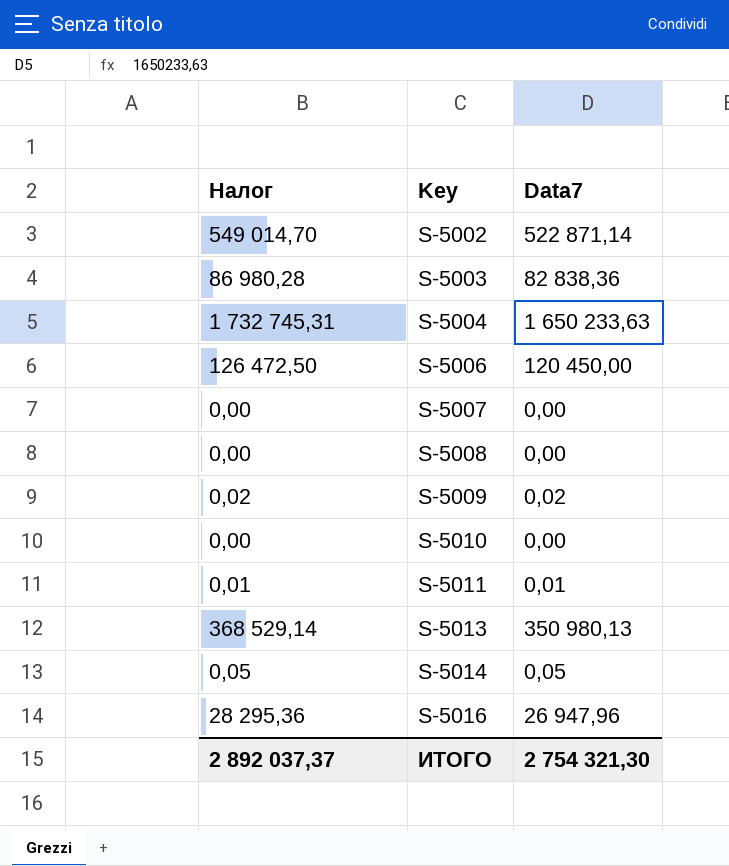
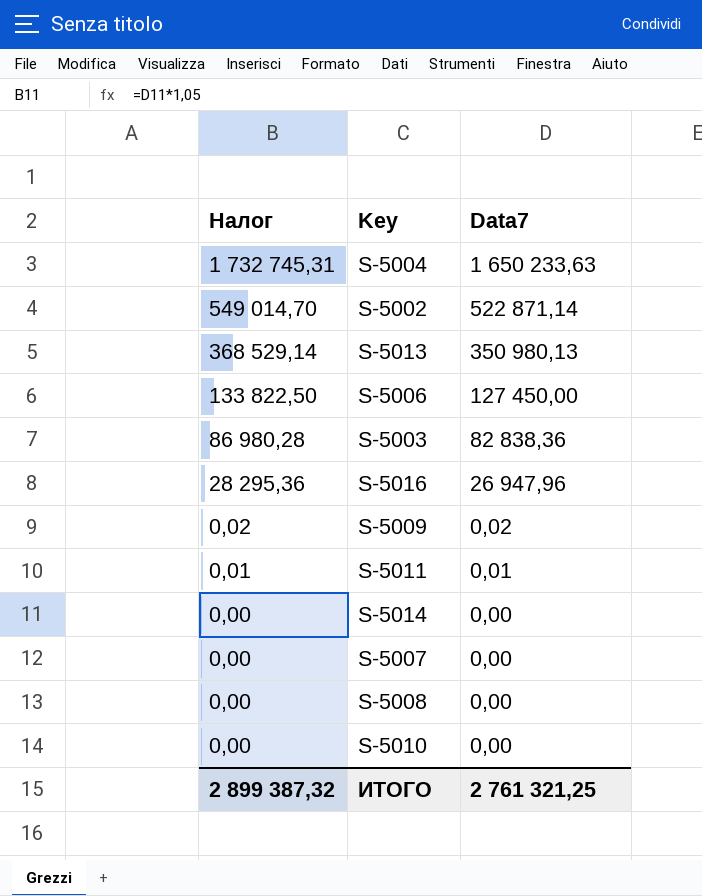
row order: Key ascending -> Налог descending
S-5006 | Налог: 126 472,50 -> 133 822,50
S-5006 | Data7: 120 450,00 -> 127 450,00
S-5014 | Налог: 0,05 -> 0,00
S-5014 | Data7: 0,05 -> 0,00
ИТОГО | Налог: 2 892 037,37 -> 2 899 387,32
ИТОГО | Data7: 2 754 321,30 -> 2 761 321,25

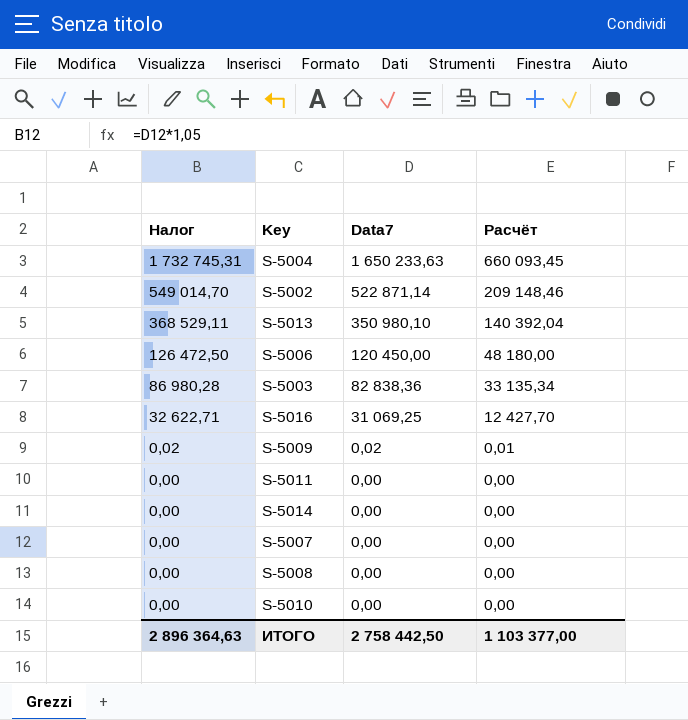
column Расчёт | formula: none -> [Data7] * 0,4
S-5013 | Налог: 368 529,14 -> 368 529,11
S-5013 | Data7: 350 980,13 -> 350 980,10
S-5006 | Налог: 133 822,50 -> 126 472,50
S-5006 | Data7: 127 450,00 -> 120 450,00
S-5016 | Налог: 28 295,36 -> 32 622,71
S-5016 | Data7: 26 947,96 -> 31 069,25
S-5011 | Налог: 0,01 -> 0,00
S-5011 | Data7: 0,01 -> 0,00
ИТОГО | Налог: 2 899 387,32 -> 2 896 364,63
ИТОГО | Data7: 2 761 321,25 -> 2 758 442,50

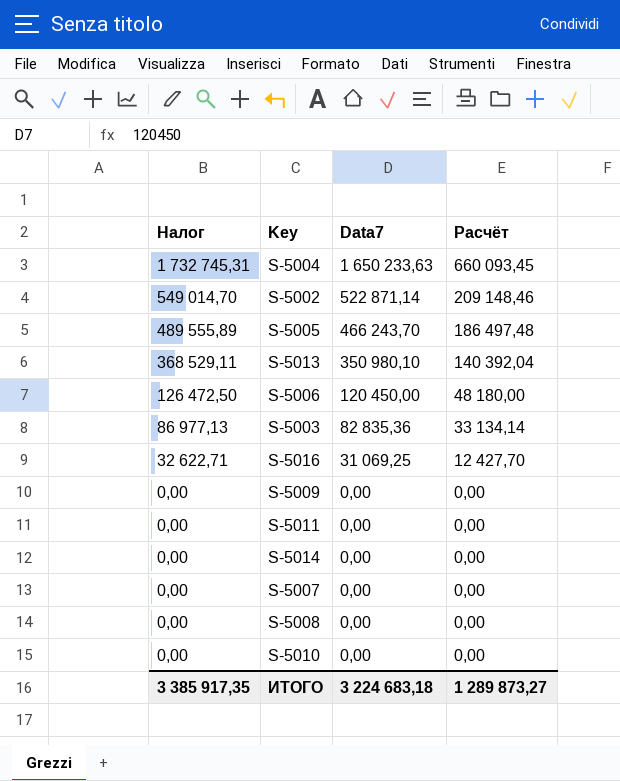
row S-5005: none -> 489 555,89 | 466 243,70 | 186 497,48
S-5003 | Налог: 86 980,28 -> 86 977,13
S-5003 | Data7: 82 838,36 -> 82 835,36
S-5003 | Расчёт: 33 135,34 -> 33 134,14
S-5009 | Налог: 0,02 -> 0,00
S-5009 | Data7: 0,02 -> 0,00
S-5009 | Расчёт: 0,01 -> 0,00
ИТОГО | Налог: 2 896 364,63 -> 3 385 917,35
ИТОГО | Data7: 2 758 442,50 -> 3 224 683,18
ИТОГО | Расчёт: 1 103 377,00 -> 1 289 873,27

